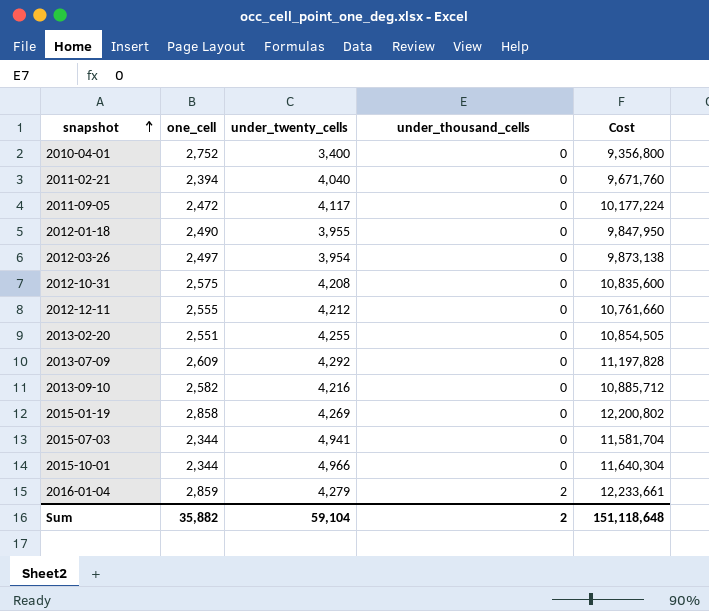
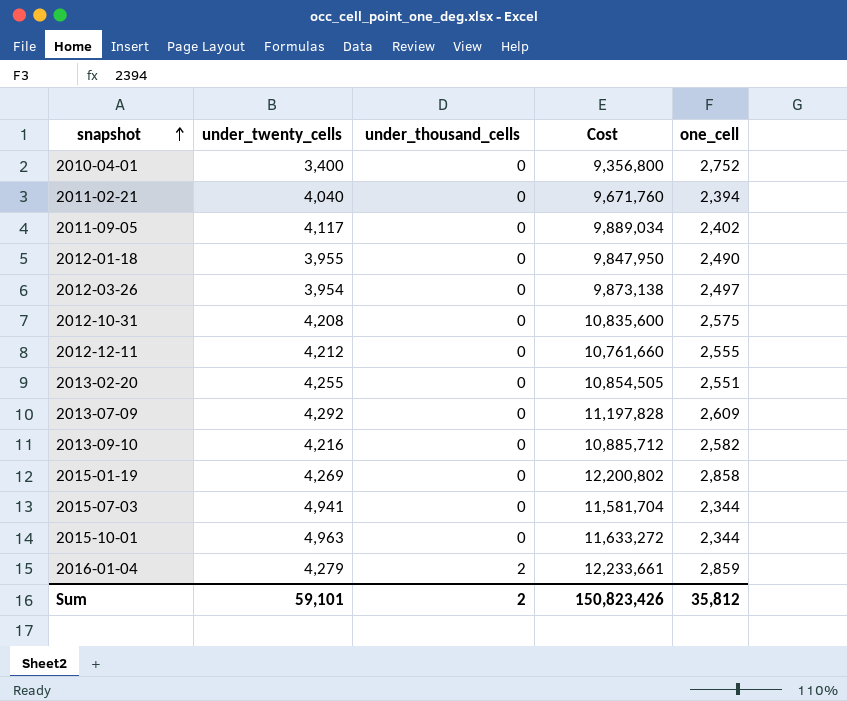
column one_cell | position: 2 -> 5
2011-09-05 | Cost: 10,177,224 -> 9,889,034
2011-09-05 | one_cell: 2,472 -> 2,402
2015-10-01 | under_twenty_cells: 4,966 -> 4,963
2015-10-01 | Cost: 11,640,304 -> 11,633,272
Sum | under_twenty_cells: 59,104 -> 59,101
Sum | Cost: 151,118,648 -> 150,823,426
Sum | one_cell: 35,882 -> 35,812

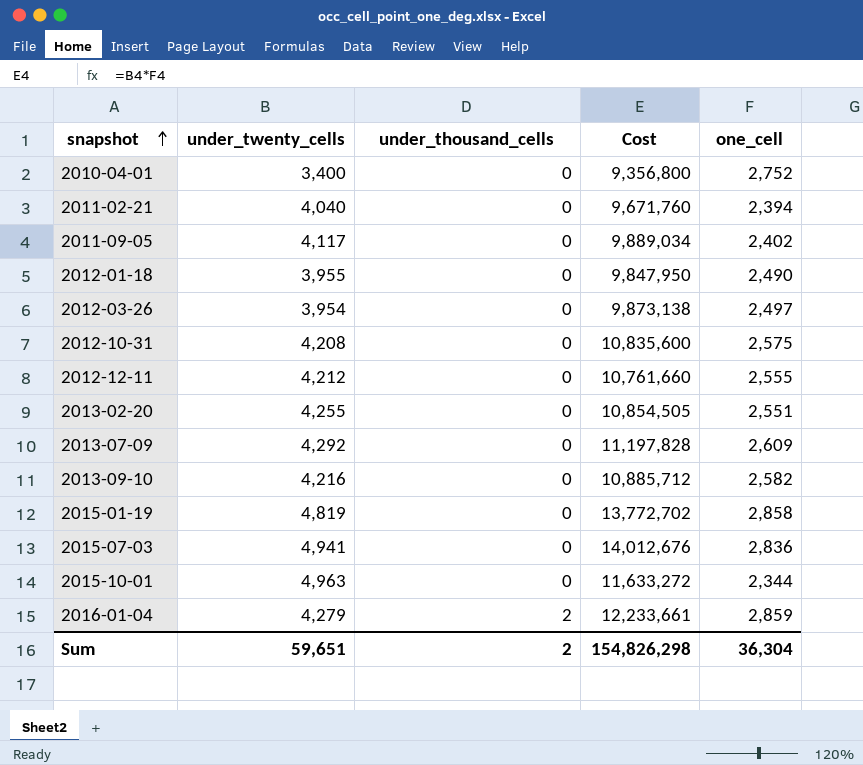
2015-01-19 | under_twenty_cells: 4,269 -> 4,819
2015-01-19 | Cost: 12,200,802 -> 13,772,702
2015-07-03 | Cost: 11,581,704 -> 14,012,676
2015-07-03 | one_cell: 2,344 -> 2,836
Sum | under_twenty_cells: 59,101 -> 59,651
Sum | Cost: 150,823,426 -> 154,826,298
Sum | one_cell: 35,812 -> 36,304

